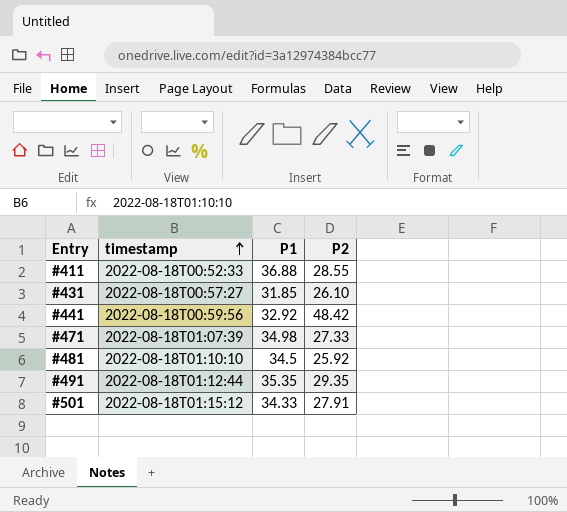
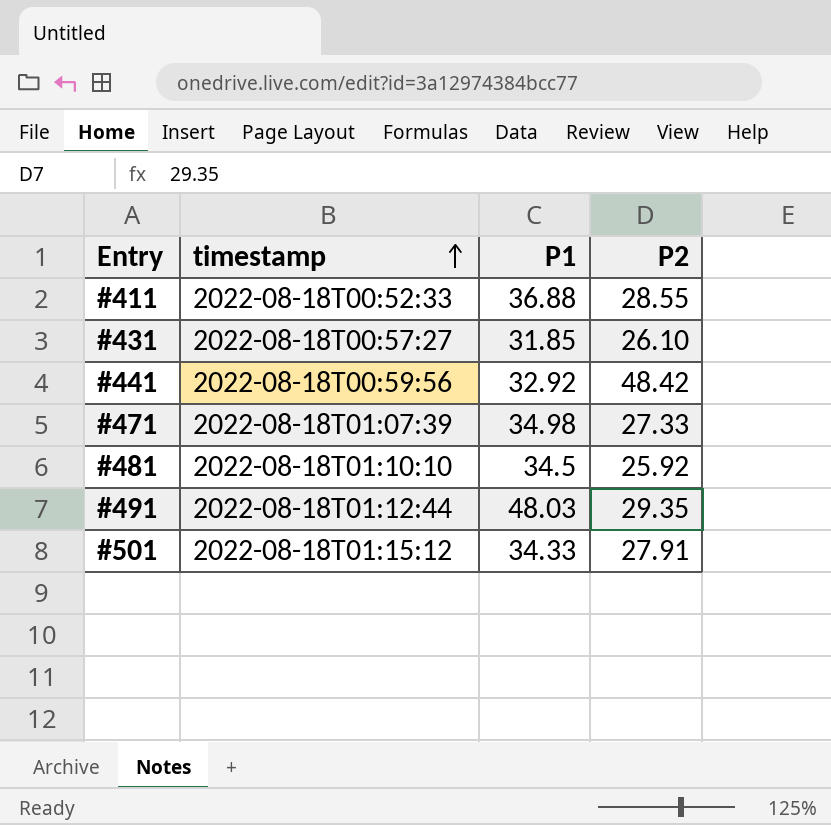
#491 | P1: 35.35 -> 48.03

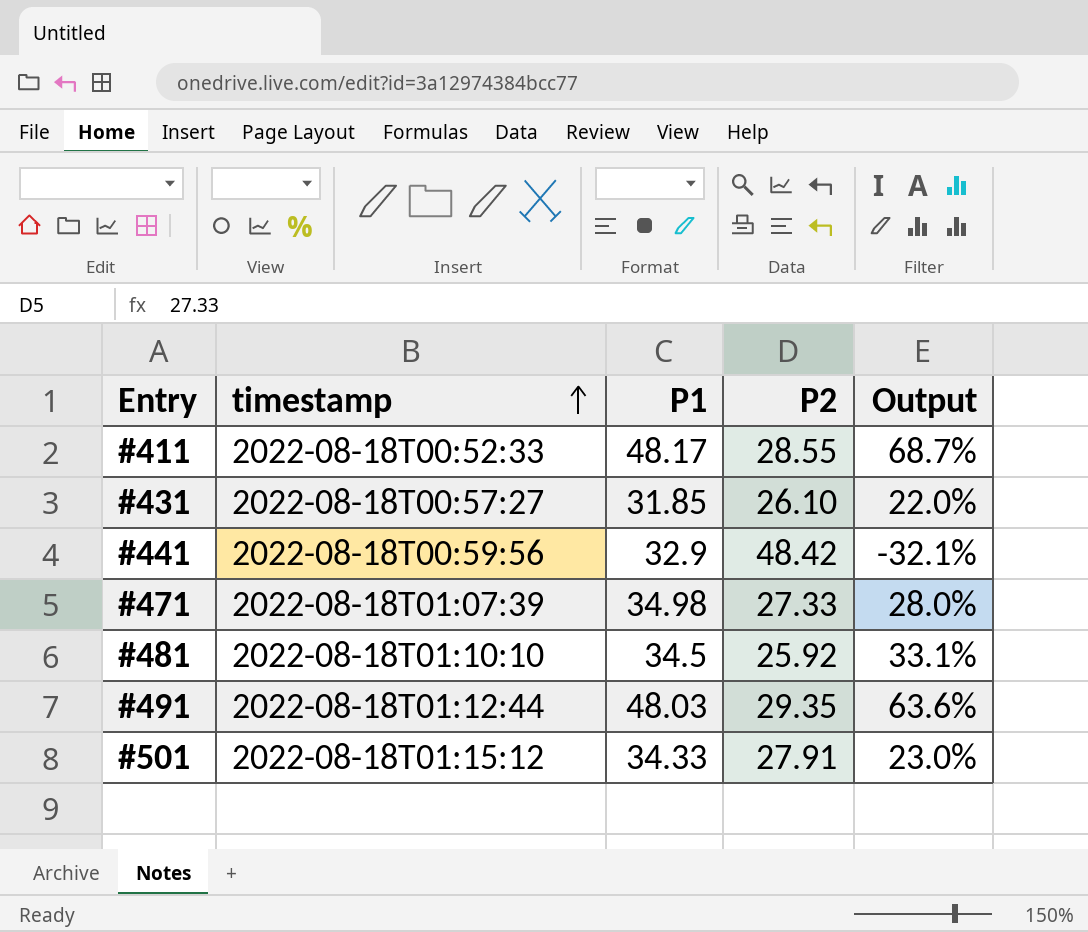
column Output | formula: none -> ([P1] - [P2]) / [P2]
#411 | P1: 36.88 -> 48.17
#441 | P1: 32.92 -> 32.9

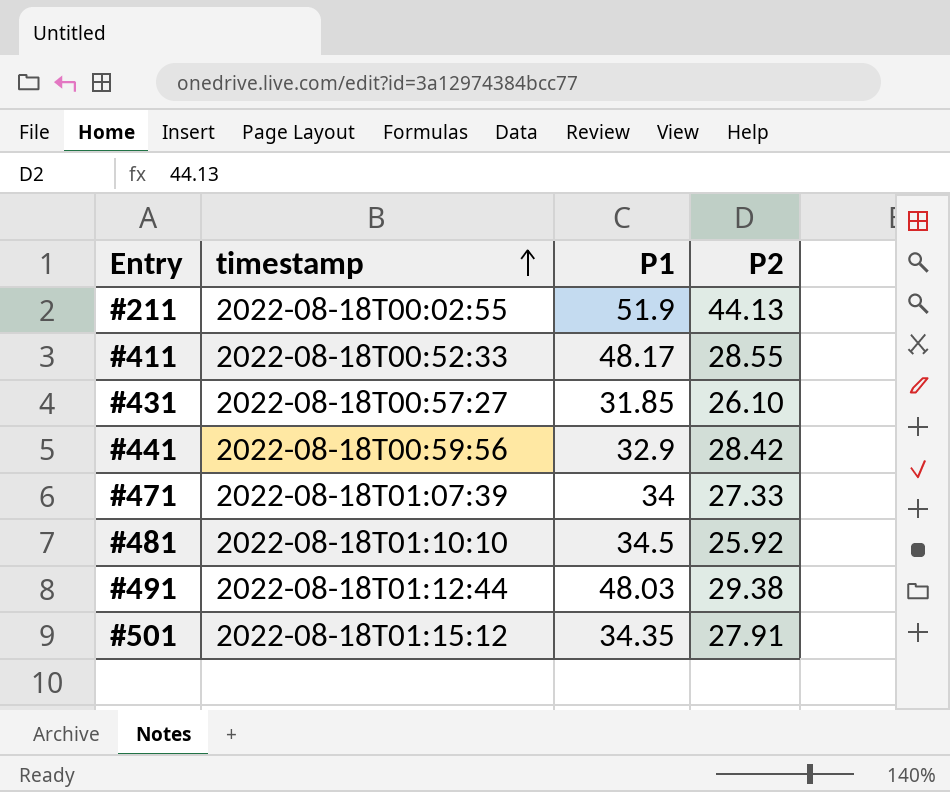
column Output | formula: ([P1] - [P2]) / [P2] -> none
row #211: none -> 2022-08-18T00:02:55 | 51.9 | 44.13
#441 | P2: 48.42 -> 28.42
#471 | P1: 34.98 -> 34
#491 | P2: 29.35 -> 29.38
#501 | P1: 34.33 -> 34.35

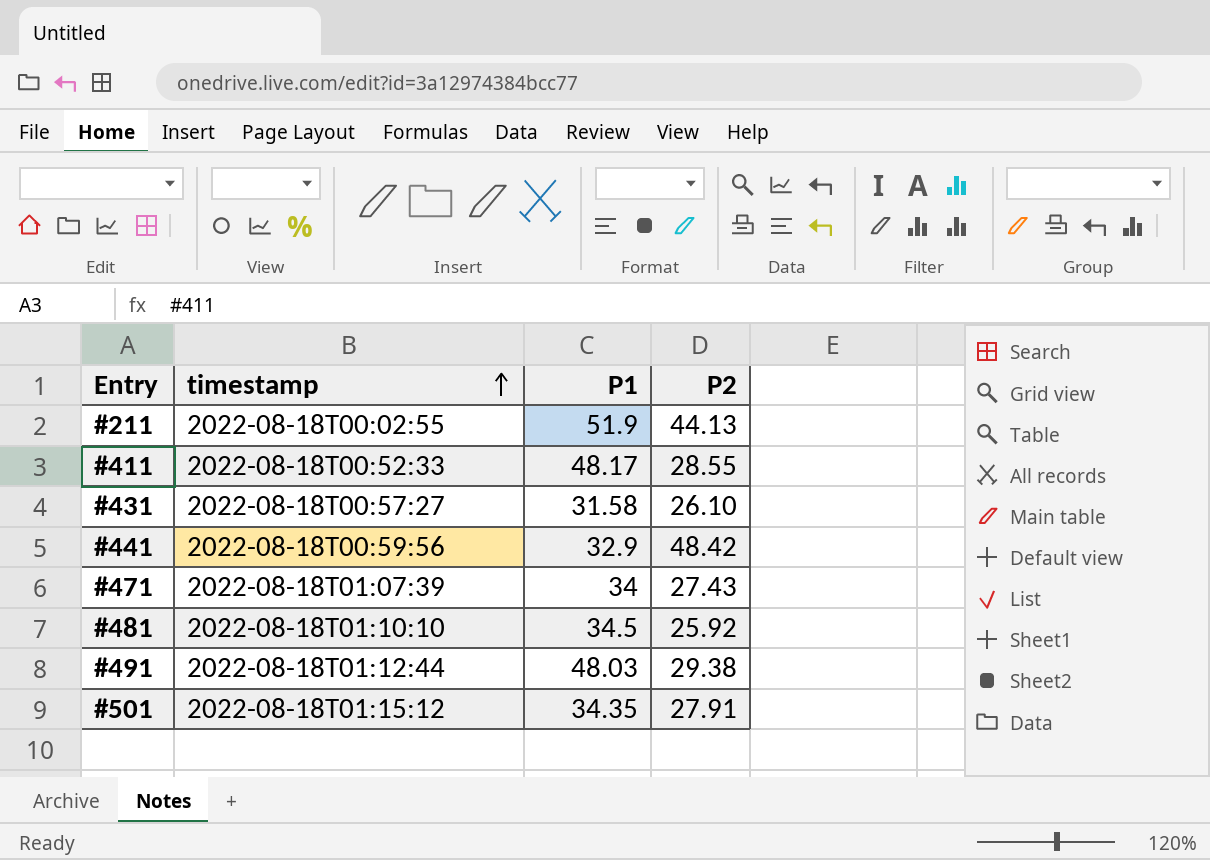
#431 | P1: 31.85 -> 31.58
#441 | P2: 28.42 -> 48.42
#471 | P2: 27.33 -> 27.43

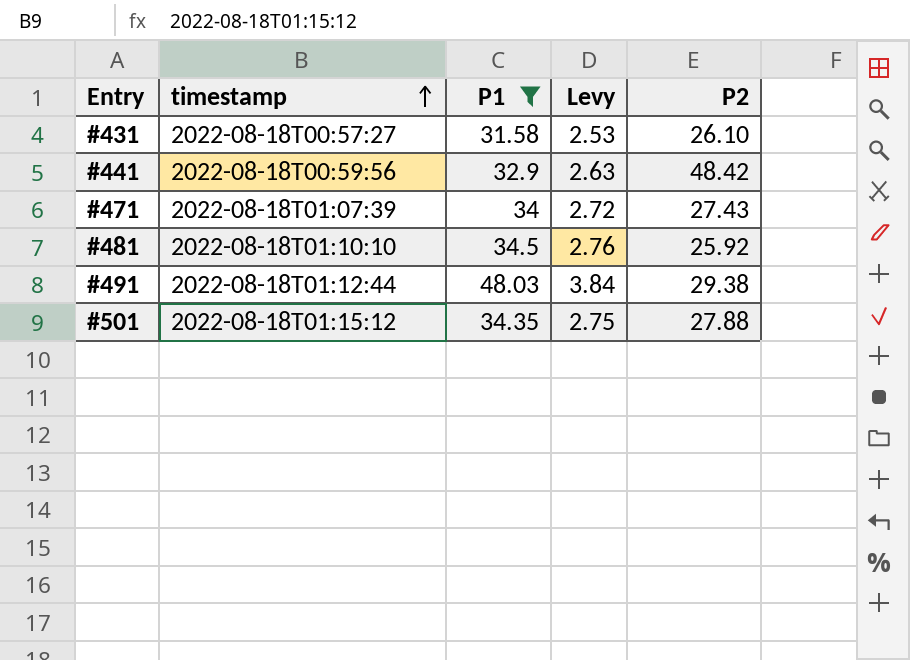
filter: none -> P1 <= 48.03
column Levy | formula: none -> [P1] * 0.08
#501 | P2: 27.91 -> 27.88

